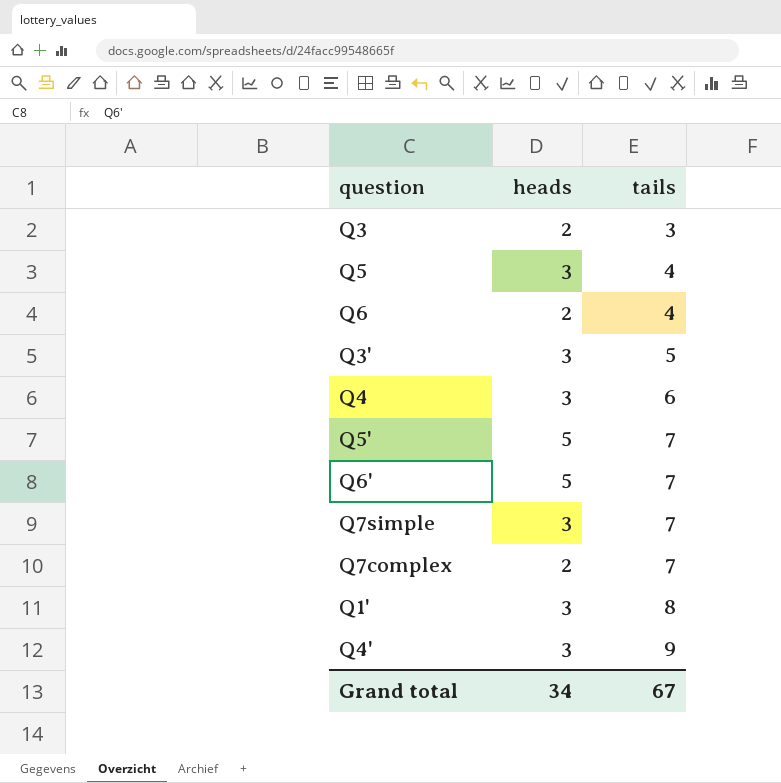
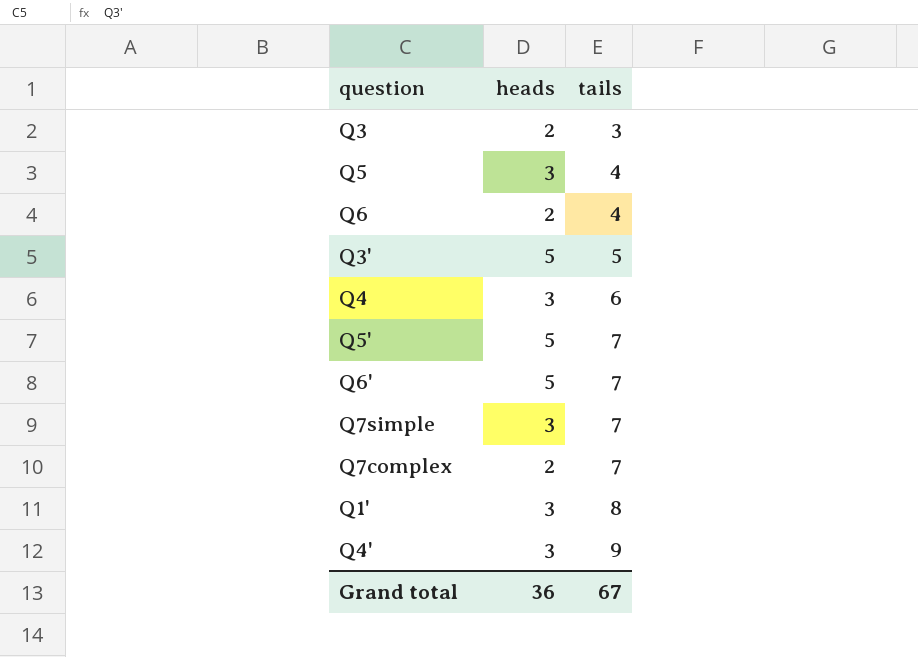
Q3' | heads: 3 -> 5
Grand total | heads: 34 -> 36

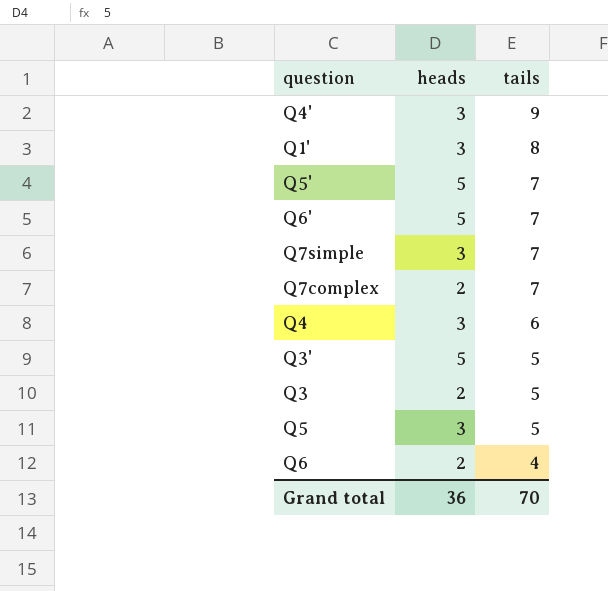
row order: tails ascending -> tails descending
Q3 | tails: 3 -> 5
Q5 | tails: 4 -> 5
Grand total | tails: 67 -> 70

